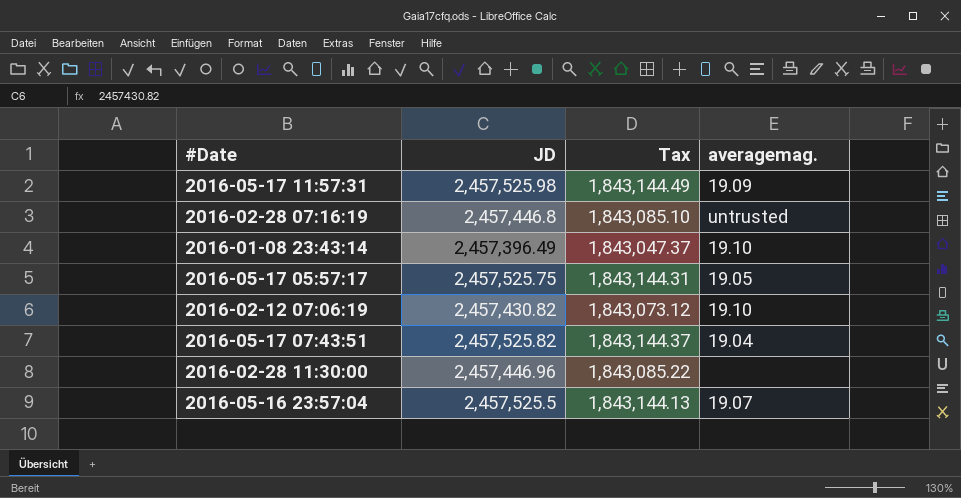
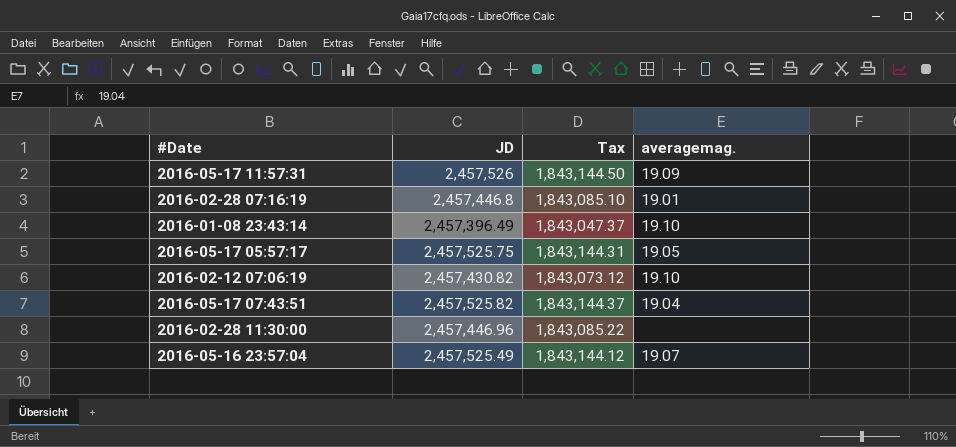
2016-05-17 11:57:31 | JD: 2,457,525.98 -> 2,457,526
2016-05-17 11:57:31 | Tax: 1,843,144.49 -> 1,843,144.50
2016-02-28 07:16:19 | averagemag.: untrusted -> 19.01
2016-05-16 23:57:04 | JD: 2,457,525.5 -> 2,457,525.49
2016-05-16 23:57:04 | Tax: 1,843,144.13 -> 1,843,144.12

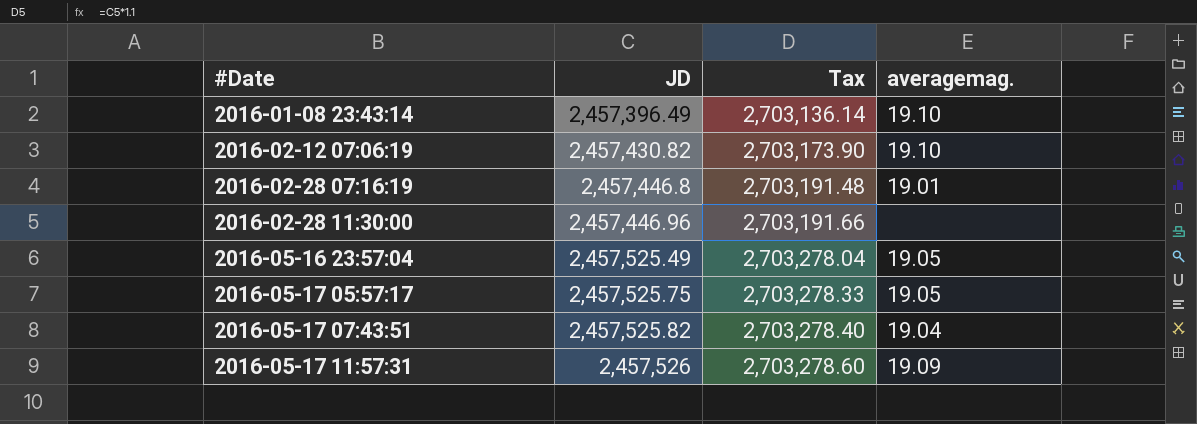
row order: none -> #Date ascending
column Tax | formula: [JD] * 0.75 -> [JD] * 1.1
2016-05-16 23:57:04 | averagemag.: 19.07 -> 19.05

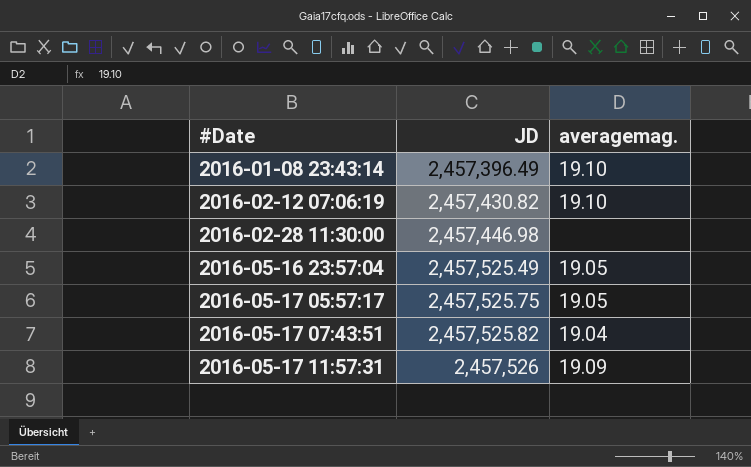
column Tax | formula: [JD] * 1.1 -> none
row 2016-02-28 07:16:19: 2,457,446.8 | 2,703,191.48 | 19.01 -> none
2016-02-28 11:30:00 | JD: 2,457,446.96 -> 2,457,446.98

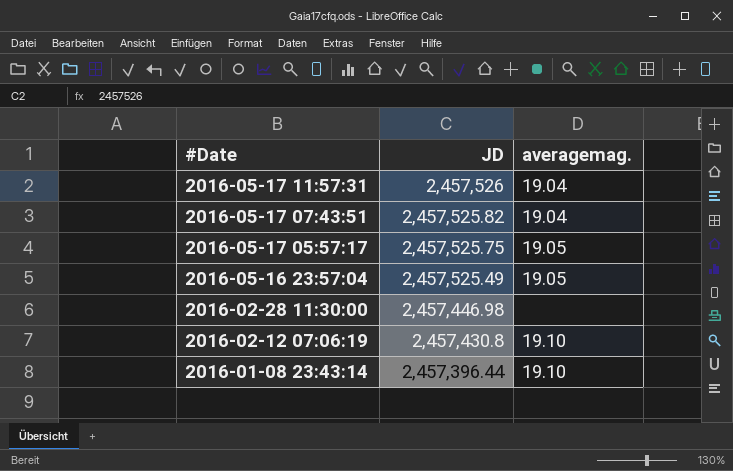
row order: #Date ascending -> #Date descending
2016-05-17 11:57:31 | averagemag.: 19.09 -> 19.04
2016-02-12 07:06:19 | JD: 2,457,430.82 -> 2,457,430.8
2016-01-08 23:43:14 | JD: 2,457,396.49 -> 2,457,396.44

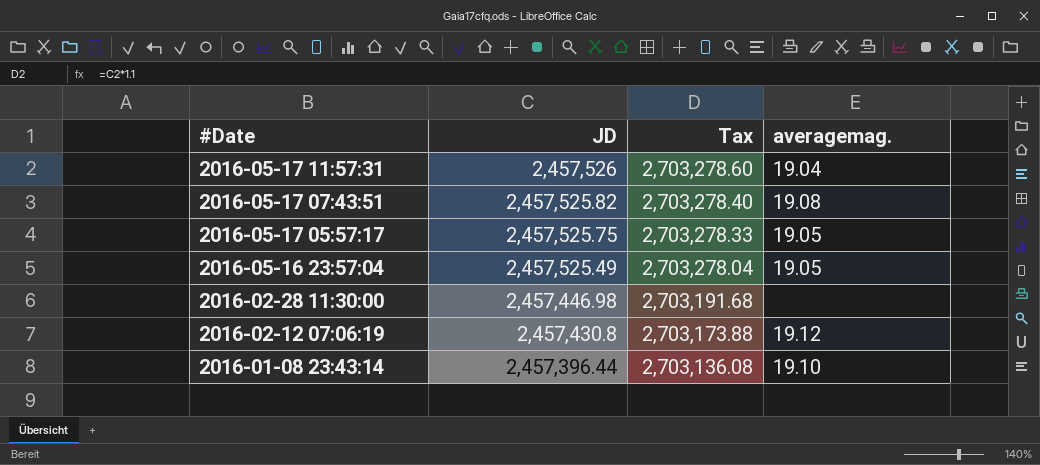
column Tax | formula: none -> [JD] * 1.1
2016-05-17 07:43:51 | averagemag.: 19.04 -> 19.08
2016-02-12 07:06:19 | averagemag.: 19.10 -> 19.12

